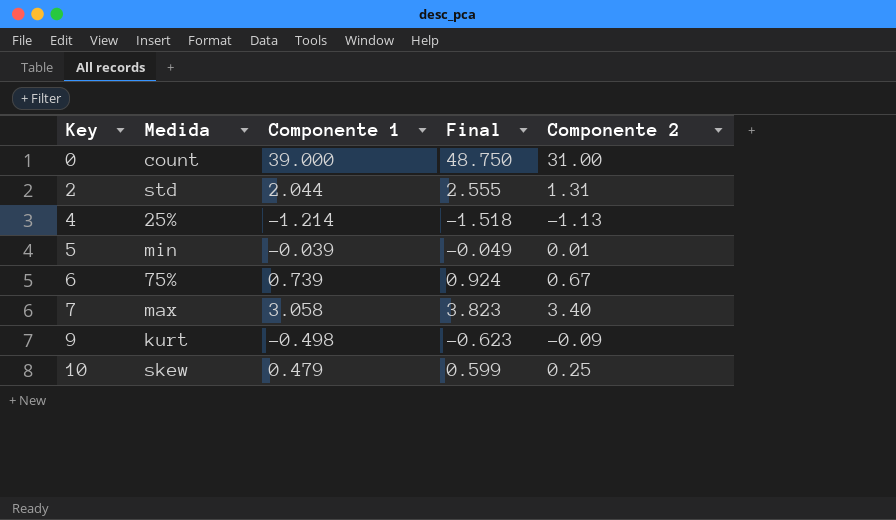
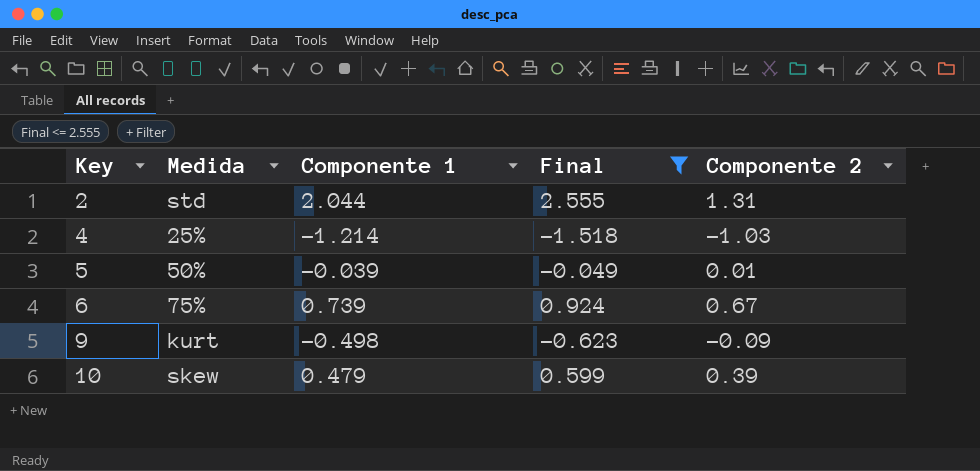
filter: none -> Final <= 2.555
4 | Componente 2: -1.13 -> -1.03
5 | Medida: min -> 50%
10 | Componente 2: 0.25 -> 0.39

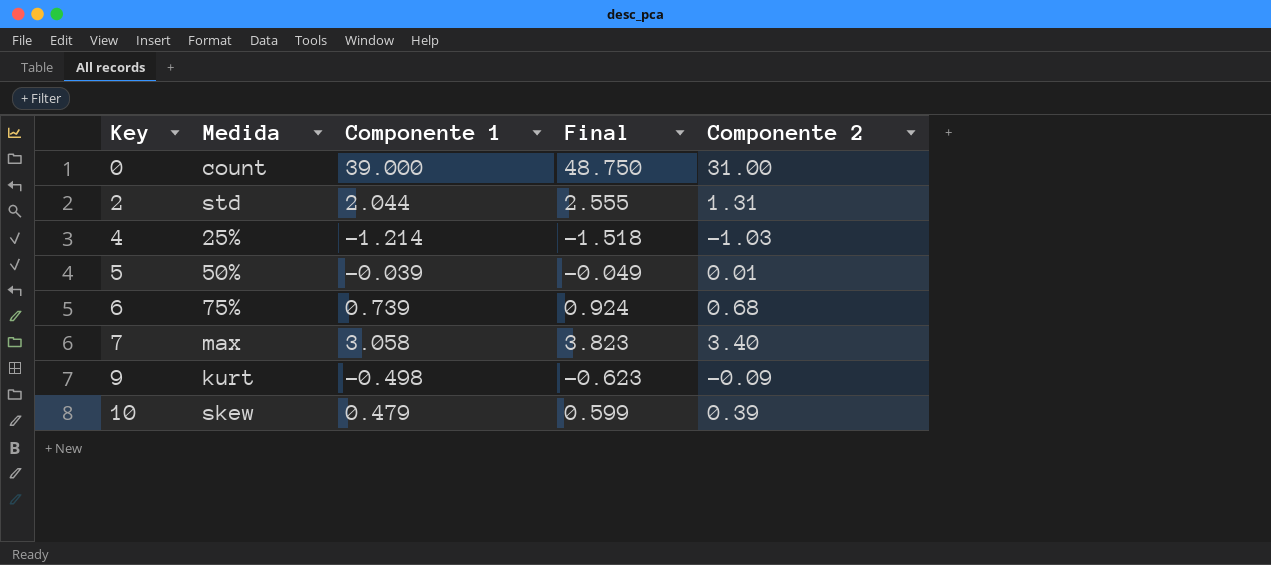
filter: Final <= 2.555 -> none
6 | Componente 2: 0.67 -> 0.68

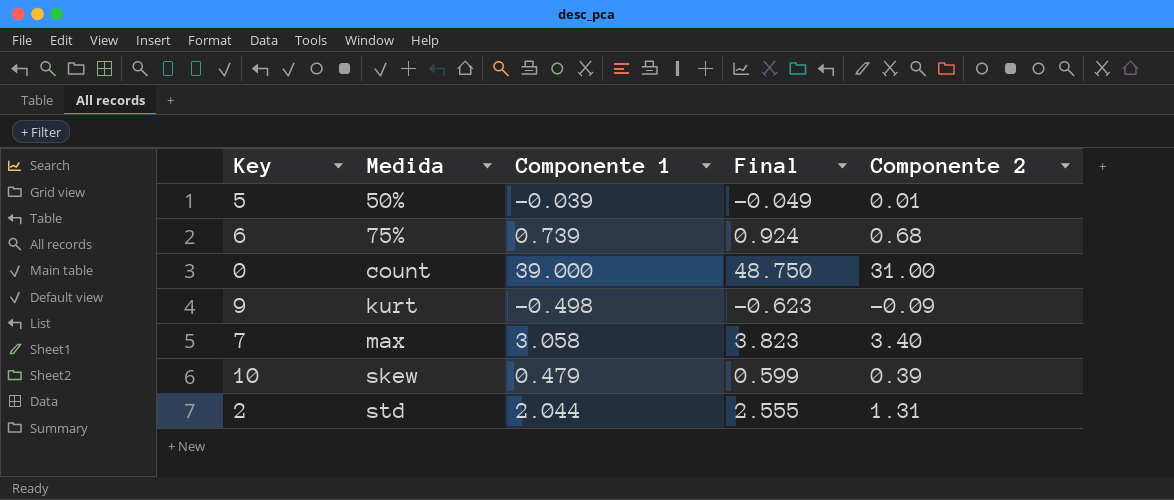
row order: Key ascending -> Medida ascending
row 4: 25% | -1.214 | -1.518 | -1.03 -> none

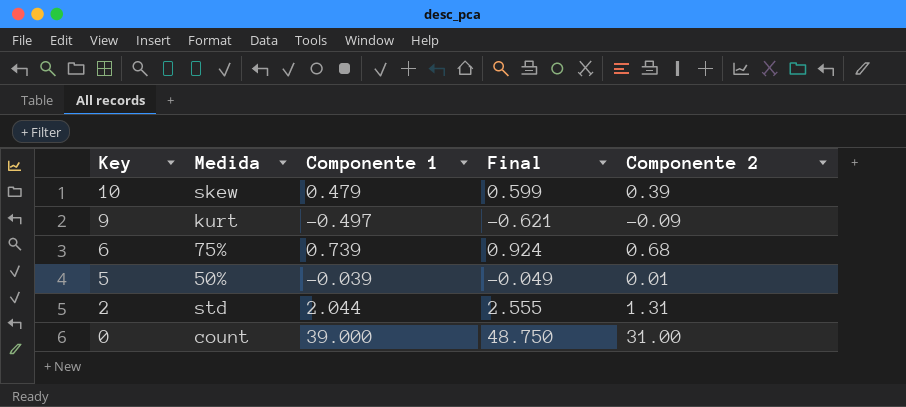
row order: Medida ascending -> Key descending
row 7: max | 3.058 | 3.823 | 3.40 -> none
9 | Componente 1: -0.498 -> -0.497
9 | Final: -0.623 -> -0.621

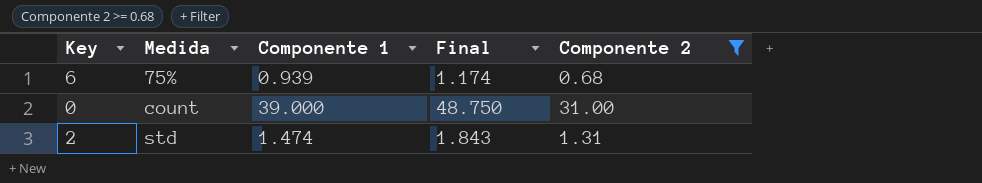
filter: none -> Componente 2 >= 0.68
row order: Key descending -> Medida ascending
6 | Componente 1: 0.739 -> 0.939
6 | Final: 0.924 -> 1.174
2 | Componente 1: 2.044 -> 1.474
2 | Final: 2.555 -> 1.843

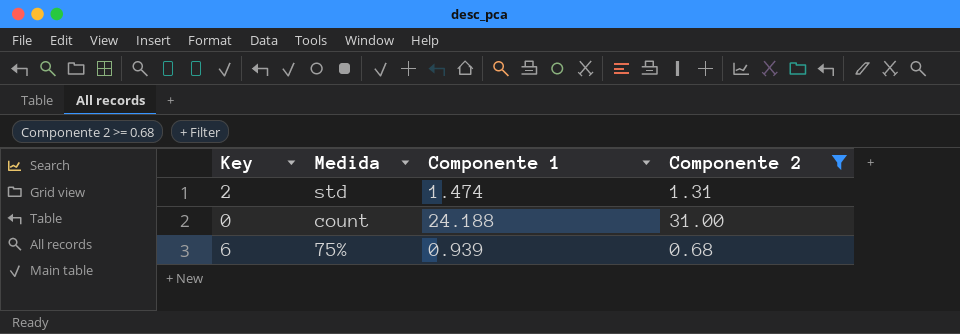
row order: Medida ascending -> Medida descending
column Final | formula: [Componente 1] * 1.25 -> none
0 | Componente 1: 39.000 -> 24.188

